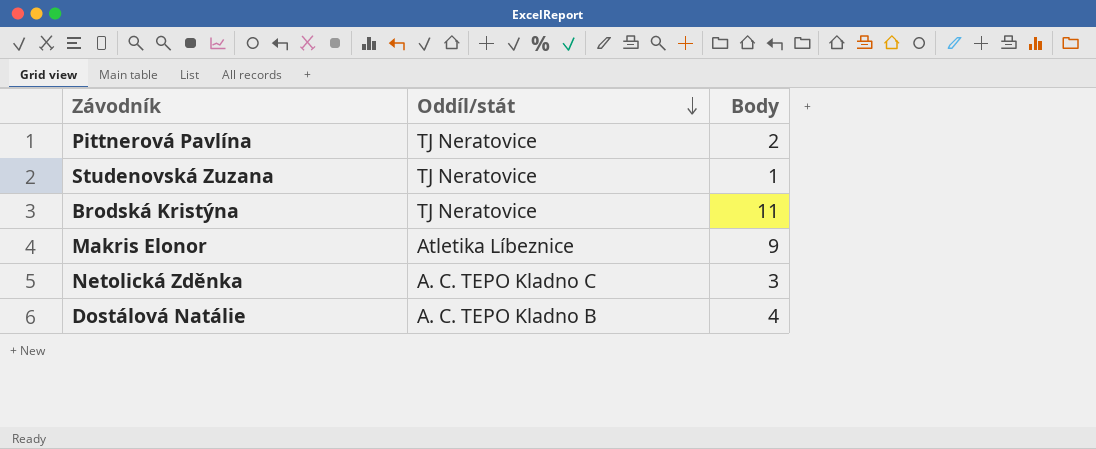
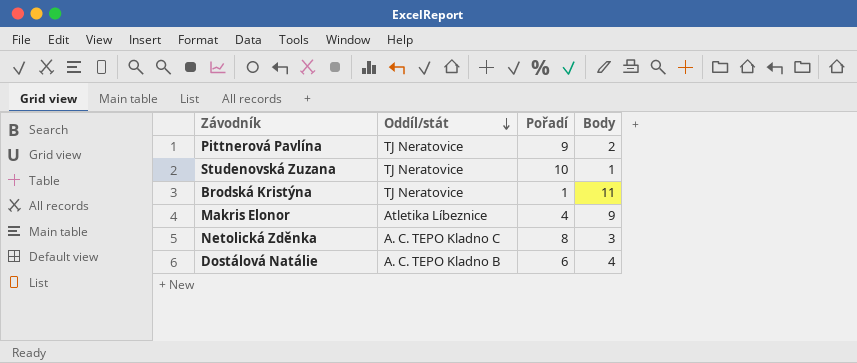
column Pořadí | position: none -> 3

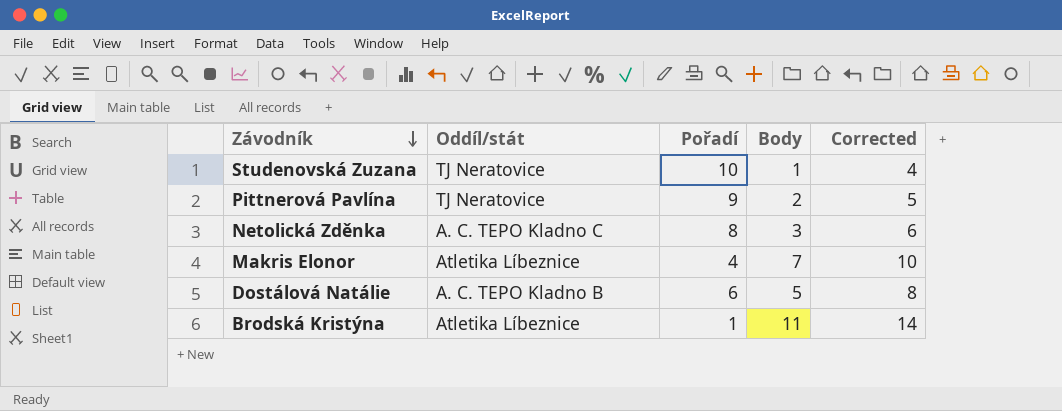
row order: Oddíl/stát descending -> Závodník descending
column Corrected | formula: none -> [Body] + 3
Makris Elonor | Body: 9 -> 7
Dostálová Natálie | Body: 4 -> 5
Brodská Kristýna | Oddíl/stát: TJ Neratovice -> Atletika Líbeznice

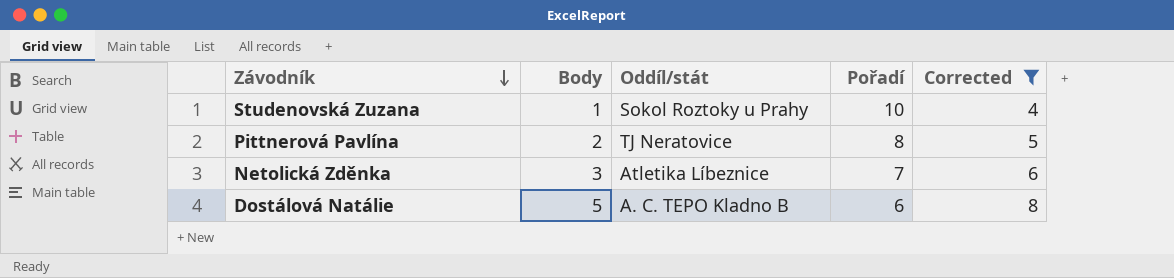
filter: none -> Corrected <= 8
column Body | position: 4 -> 2
Studenovská Zuzana | Oddíl/stát: TJ Neratovice -> Sokol Roztoky u Prahy
Pittnerová Pavlína | Pořadí: 9 -> 8
Netolická Zděnka | Oddíl/stát: A. C. TEPO Kladno C -> Atletika Líbeznice
Netolická Zděnka | Pořadí: 8 -> 7

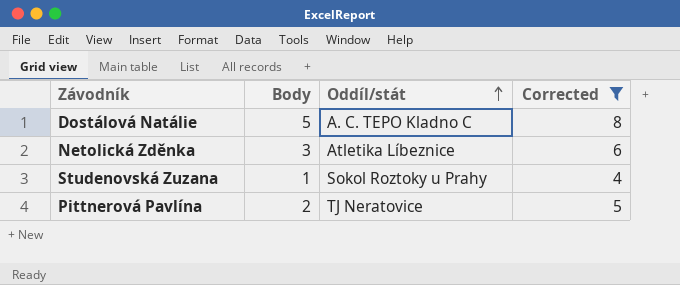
row order: Závodník descending -> Oddíl/stát ascending
column Pořadí | position: 4 -> none
Dostálová Natálie | Oddíl/stát: A. C. TEPO Kladno B -> A. C. TEPO Kladno C

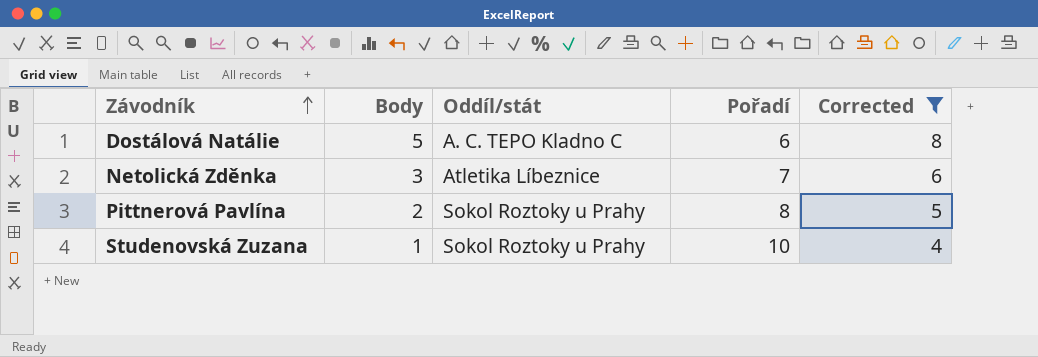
row order: Oddíl/stát ascending -> Závodník ascending
column Pořadí | position: none -> 4
Pittnerová Pavlína | Oddíl/stát: TJ Neratovice -> Sokol Roztoky u Prahy

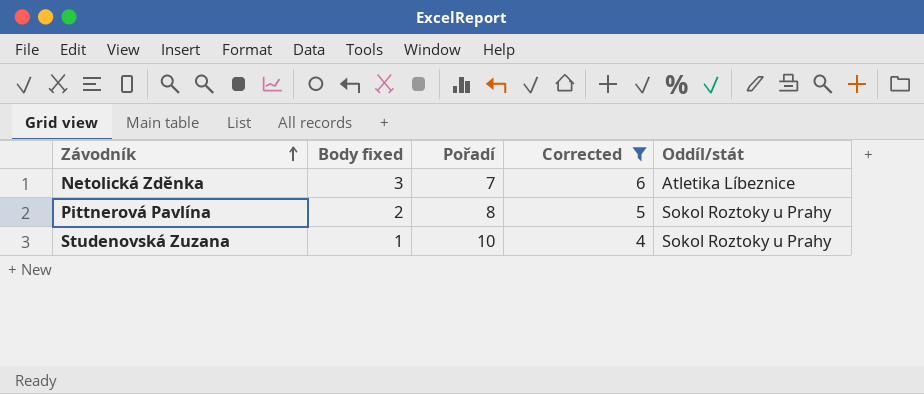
column name: Body -> Body fixed
column Oddíl/stát | position: 3 -> 5
row Dostálová Natálie: 5 | A. C. TEPO Kladno C | 6 | 8 -> none

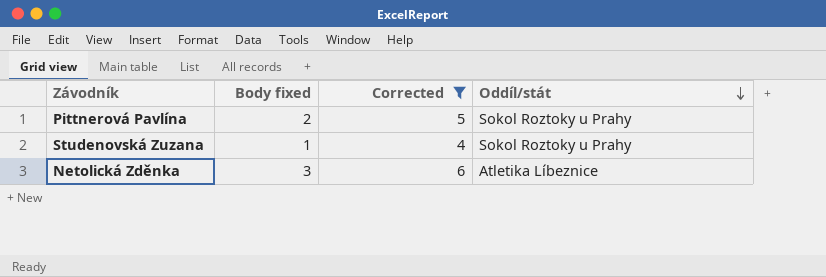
row order: Závodník ascending -> Oddíl/stát descending
column Pořadí | position: 3 -> none

